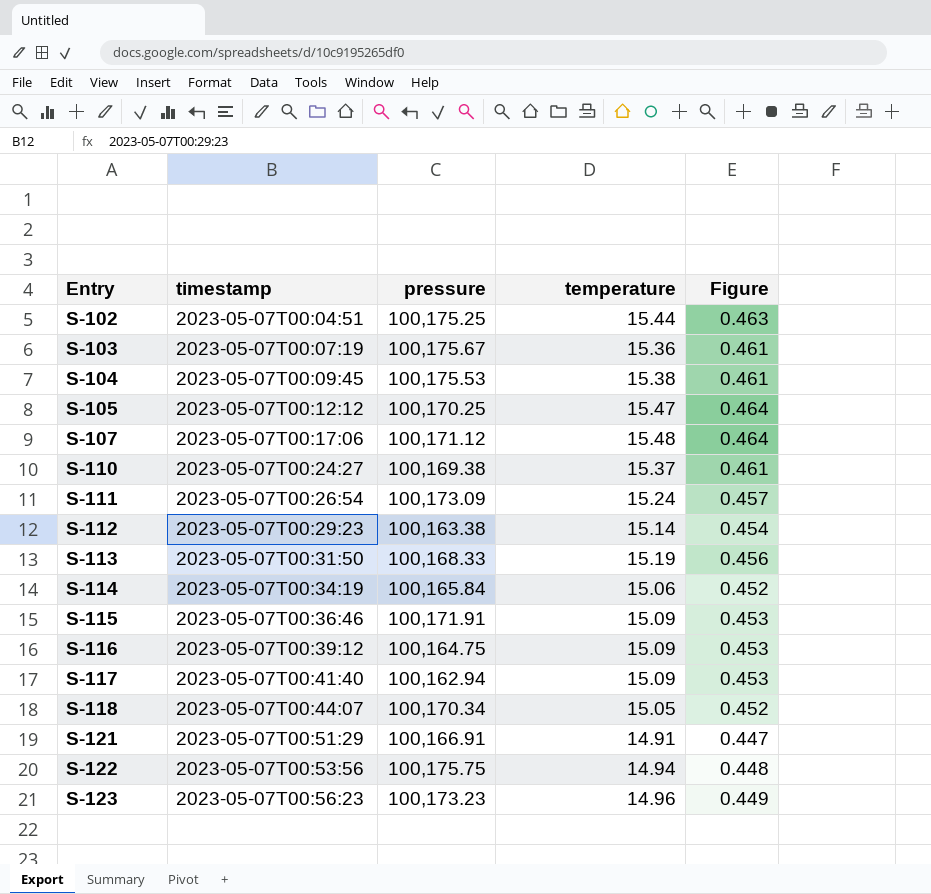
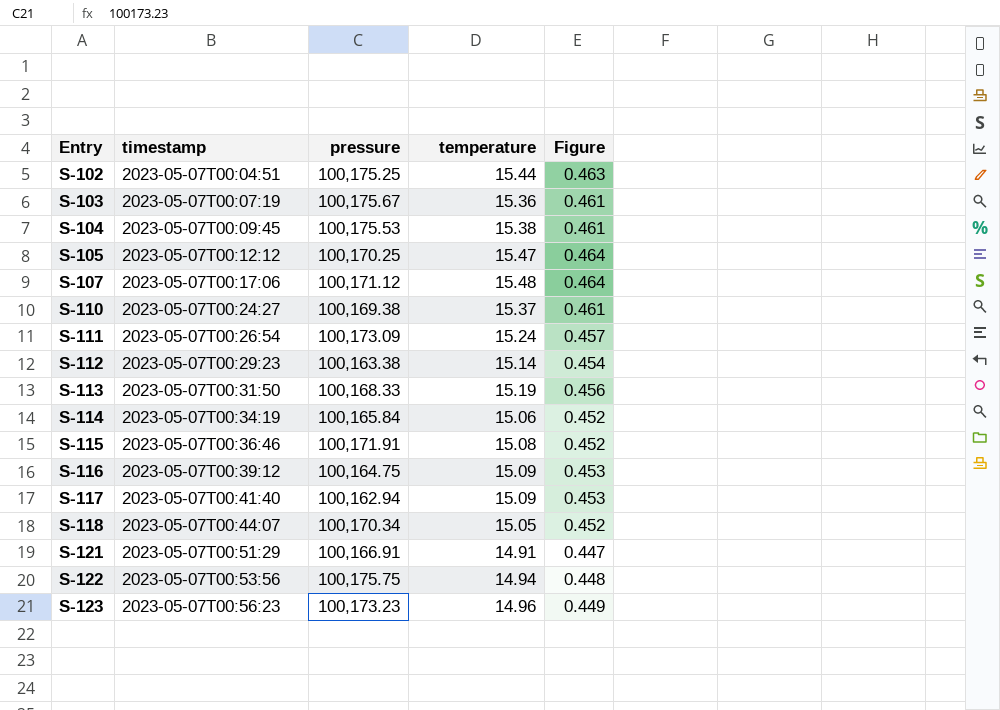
S-115 | temperature: 15.09 -> 15.08
S-115 | Figure: 0.453 -> 0.452

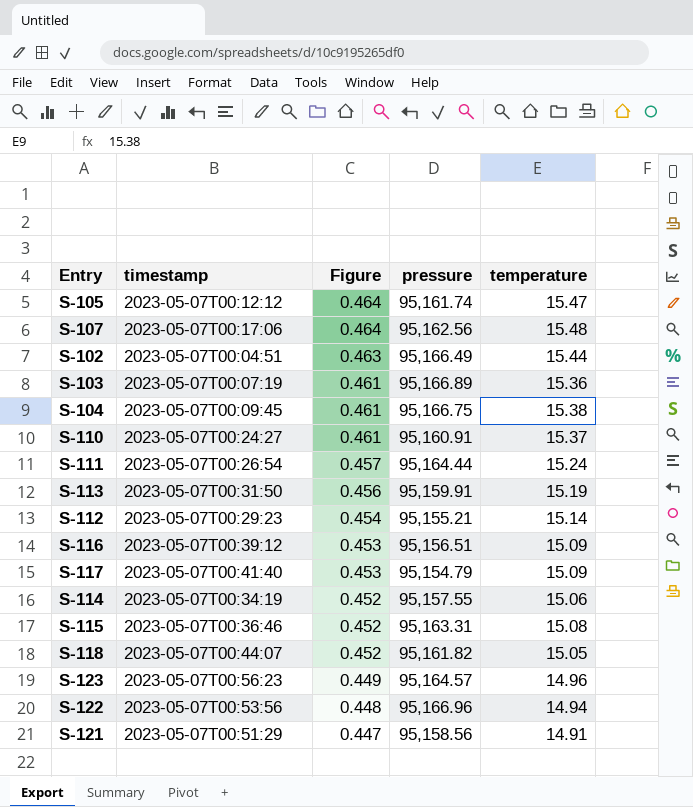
row order: Entry ascending -> Figure descending
column Figure | position: 5 -> 3
S-105 | pressure: 100,170.25 -> 95,161.74
S-107 | pressure: 100,171.12 -> 95,162.56
S-102 | pressure: 100,175.25 -> 95,166.49
S-103 | pressure: 100,175.67 -> 95,166.89
S-104 | pressure: 100,175.53 -> 95,166.75
S-110 | pressure: 100,169.38 -> 95,160.91
S-111 | pressure: 100,173.09 -> 95,164.44
S-113 | pressure: 100,168.33 -> 95,159.91
S-112 | pressure: 100,163.38 -> 95,155.21
S-116 | pressure: 100,164.75 -> 95,156.51
S-117 | pressure: 100,162.94 -> 95,154.79
S-114 | pressure: 100,165.84 -> 95,157.55
S-115 | pressure: 100,171.91 -> 95,163.31
S-118 | pressure: 100,170.34 -> 95,161.82
S-123 | pressure: 100,173.23 -> 95,164.57
S-122 | pressure: 100,175.75 -> 95,166.96
S-121 | pressure: 100,166.91 -> 95,158.56

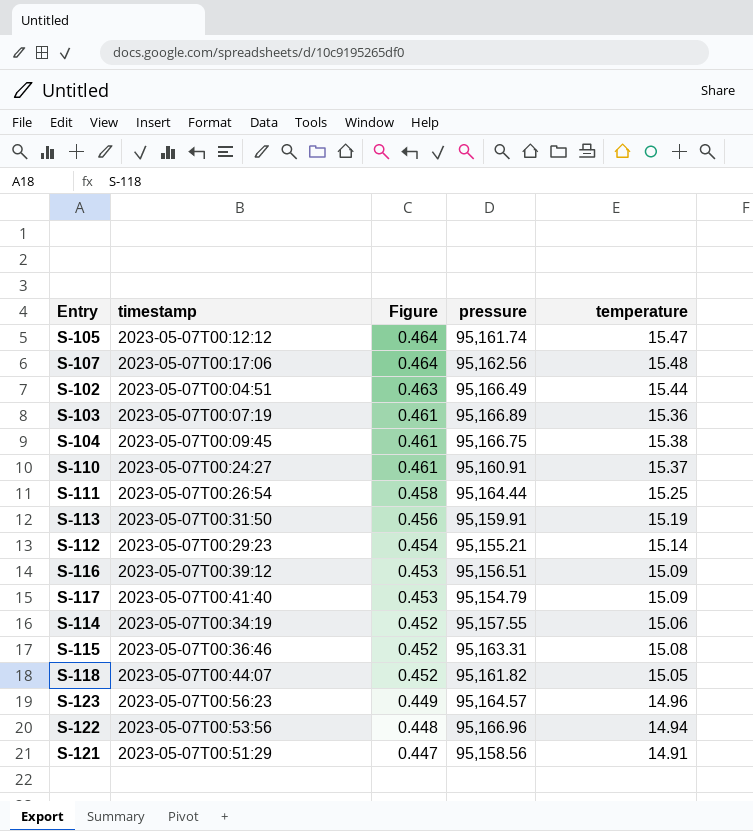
S-111 | Figure: 0.457 -> 0.458
S-111 | temperature: 15.24 -> 15.25

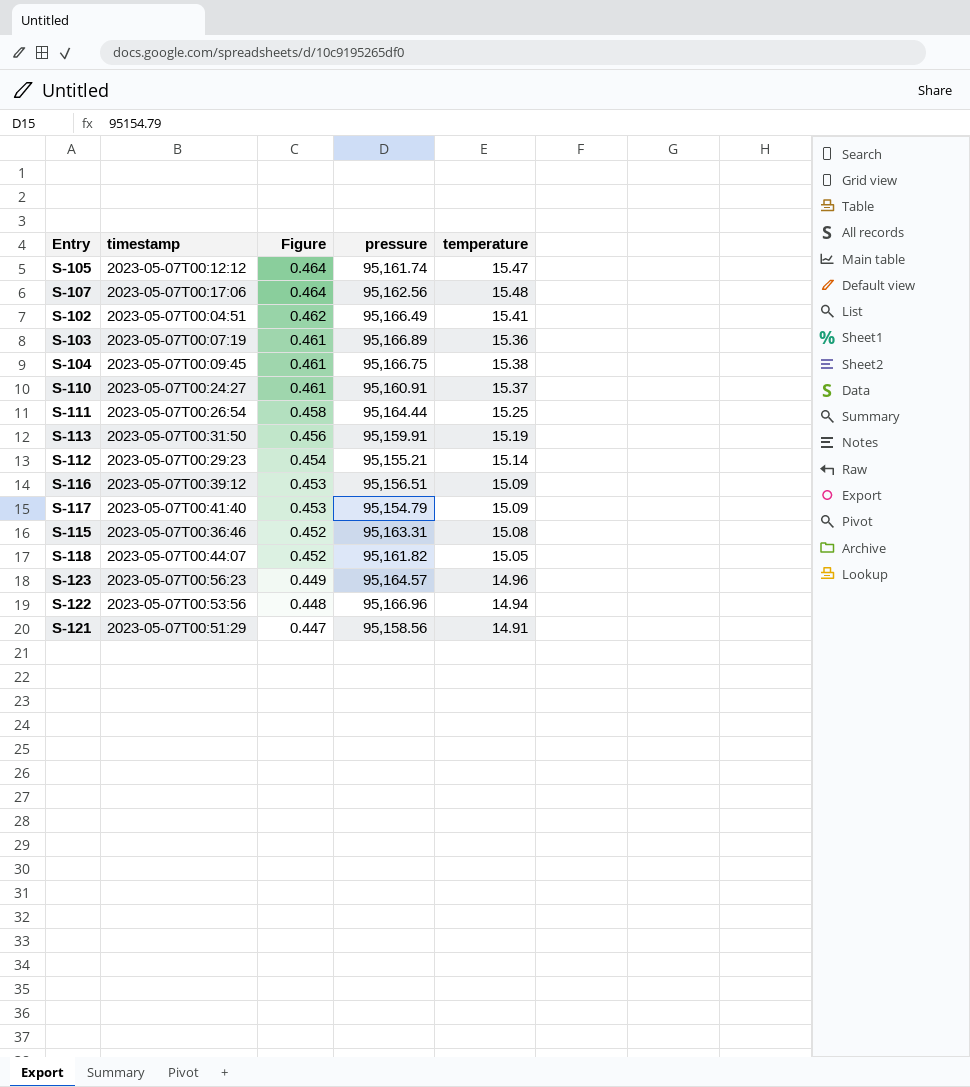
row S-114: 2023-05-07T00:34:19 | 0.452 | 95,157.55 | 15.06 -> none
S-102 | Figure: 0.463 -> 0.462
S-102 | temperature: 15.44 -> 15.41

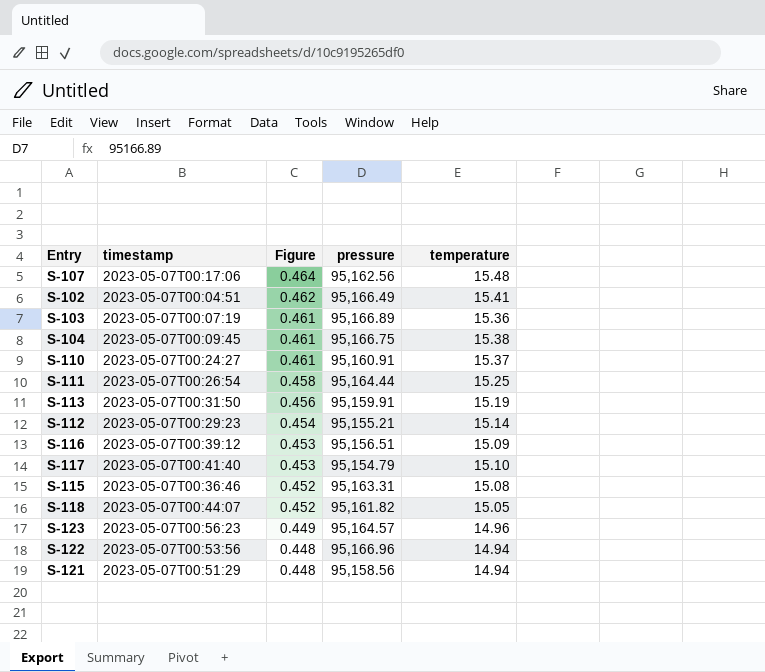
row S-105: 2023-05-07T00:12:12 | 0.464 | 95,161.74 | 15.47 -> none
S-117 | temperature: 15.09 -> 15.10
S-121 | Figure: 0.447 -> 0.448
S-121 | temperature: 14.91 -> 14.94

